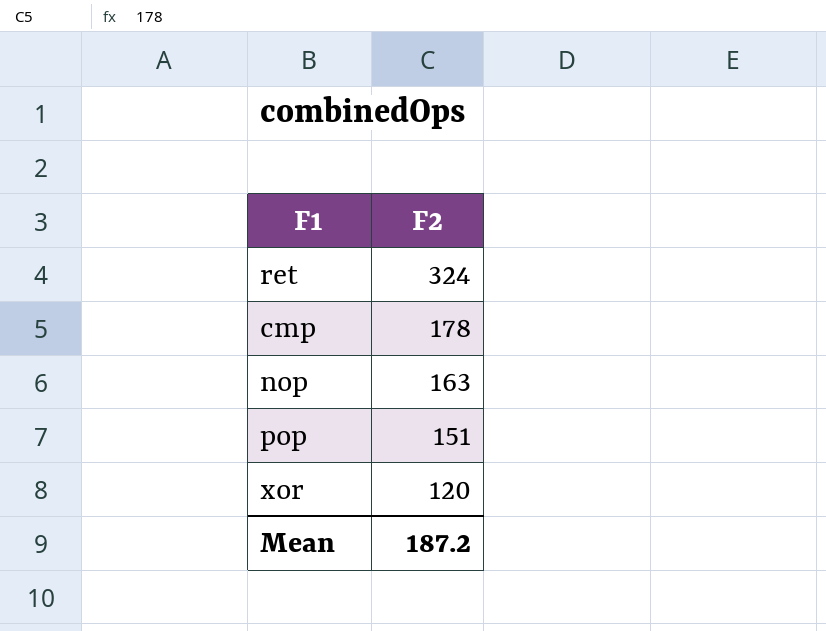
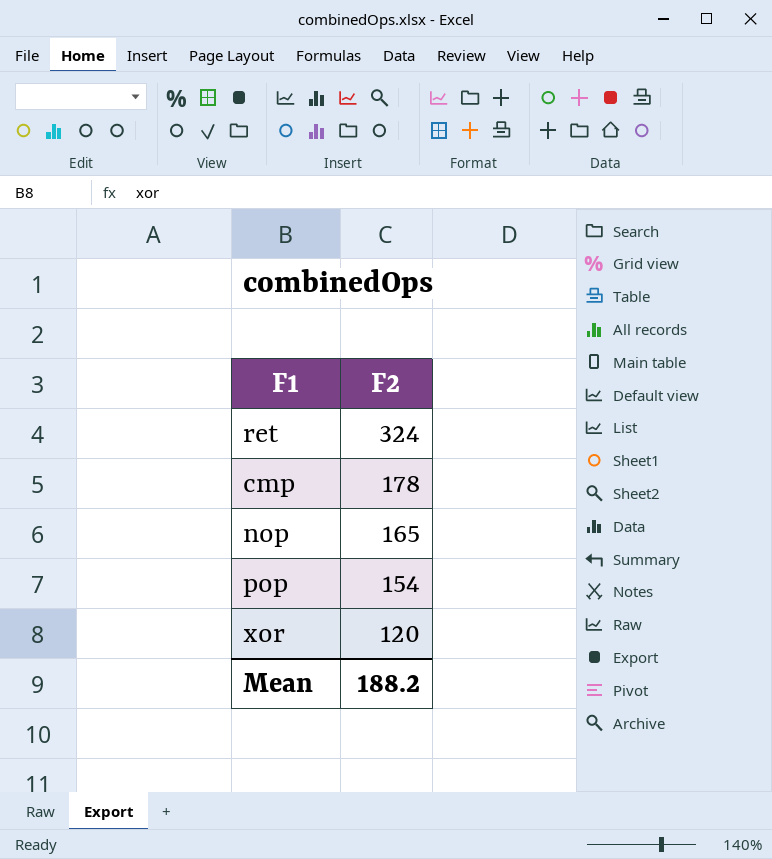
nop | F2: 163 -> 165
pop | F2: 151 -> 154
Mean | F2: 187.2 -> 188.2

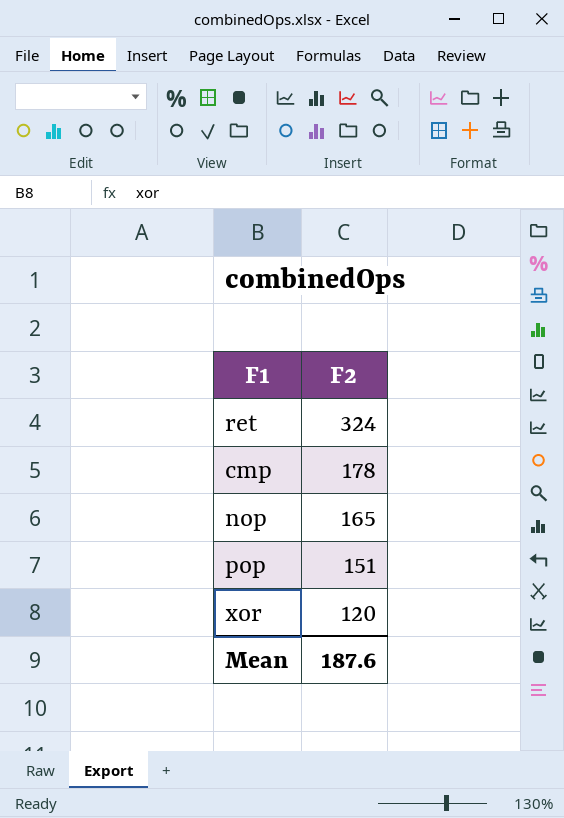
pop | F2: 154 -> 151
Mean | F2: 188.2 -> 187.6

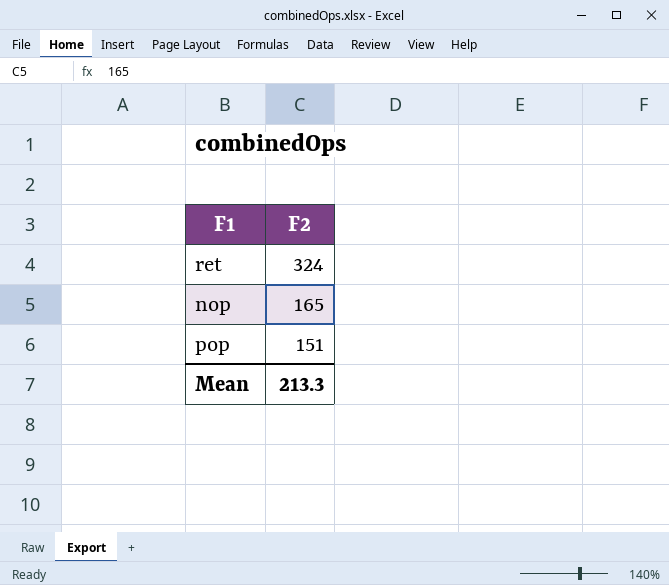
row cmp: 178 -> none
row xor: 120 -> none
Mean | F2: 187.6 -> 213.3

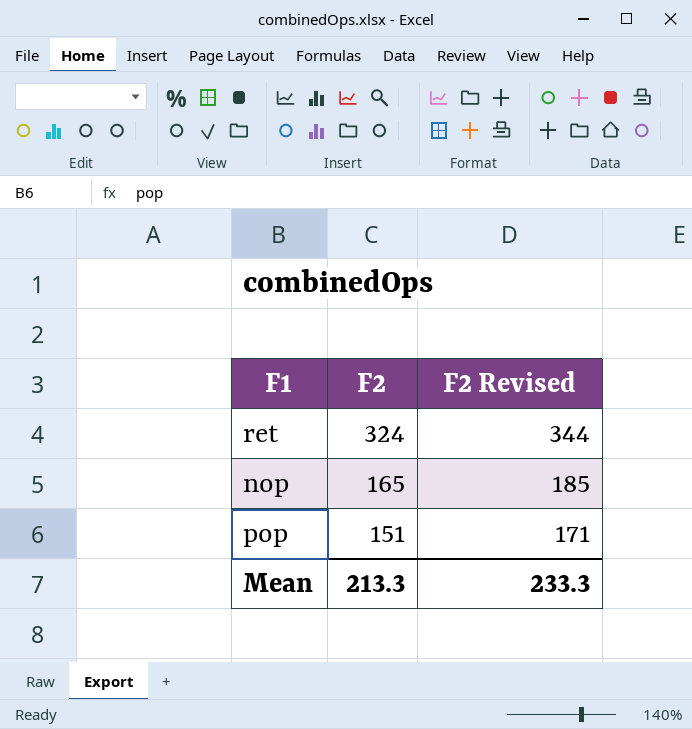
column F2 Revised | formula: none -> [F2] + 20

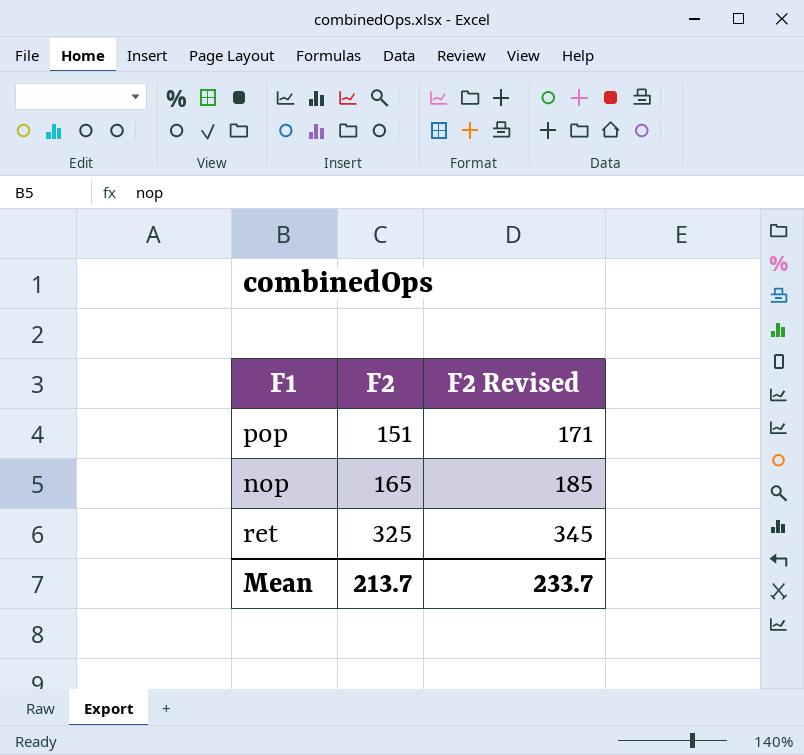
row order: F2 descending -> F2 ascending
ret | F2: 324 -> 325
ret | F2 Revised: 344 -> 345
Mean | F2: 213.3 -> 213.7
Mean | F2 Revised: 233.3 -> 233.7

